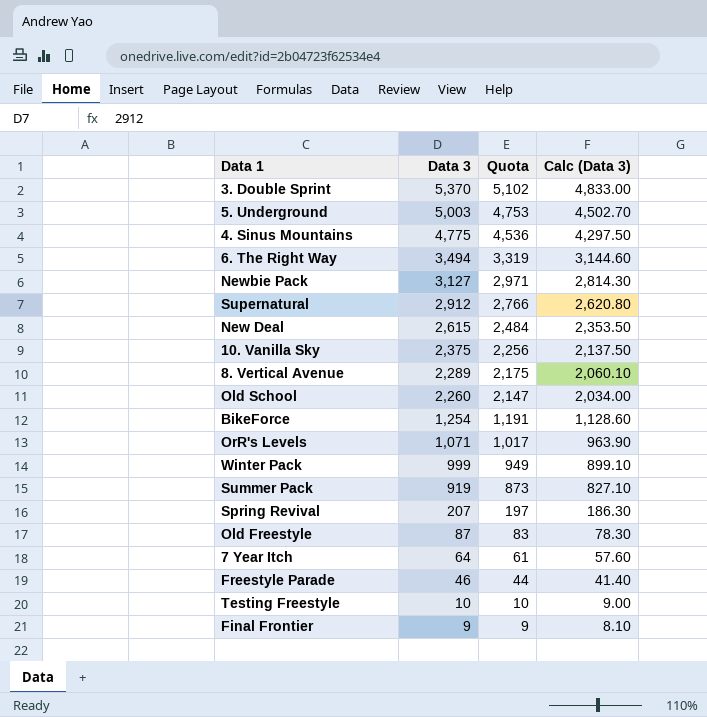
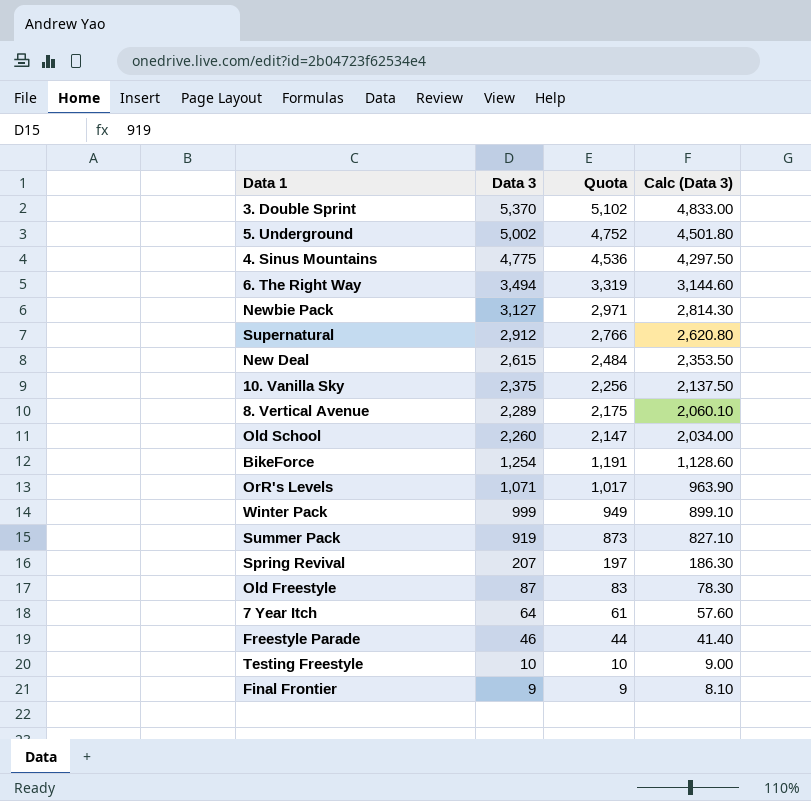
5. Underground | Data 3: 5,003 -> 5,002
5. Underground | Quota: 4,753 -> 4,752
5. Underground | Calc (Data 3): 4,502.70 -> 4,501.80

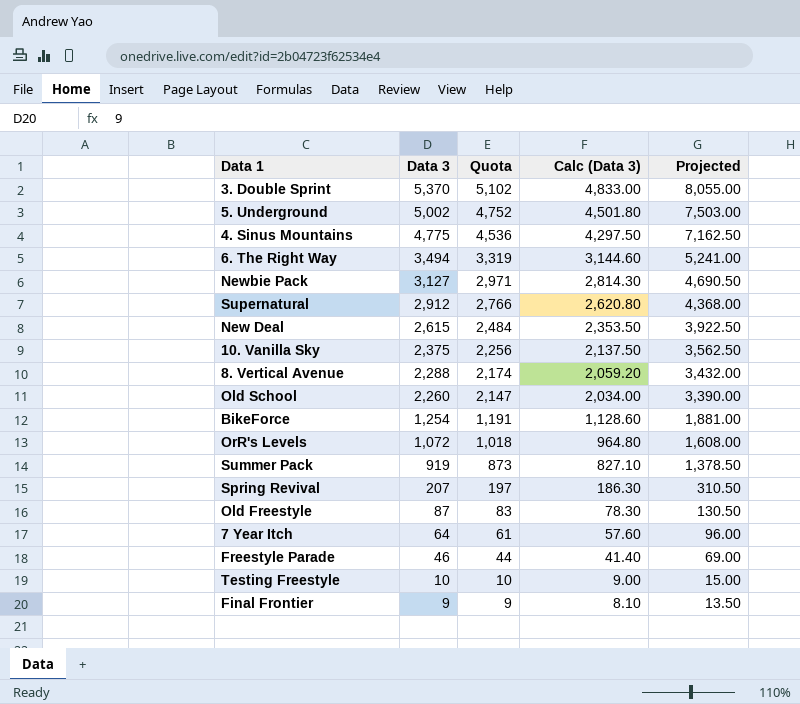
column Projected | formula: none -> [Data 3] * 1.5
row Winter Pack: 999 | 949 | 899.10 -> none
8. Vertical Avenue | Data 3: 2,289 -> 2,288
8. Vertical Avenue | Quota: 2,175 -> 2,174
8. Vertical Avenue | Calc (Data 3): 2,060.10 -> 2,059.20
OrR's Levels | Data 3: 1,071 -> 1,072
OrR's Levels | Quota: 1,017 -> 1,018
OrR's Levels | Calc (Data 3): 963.90 -> 964.80

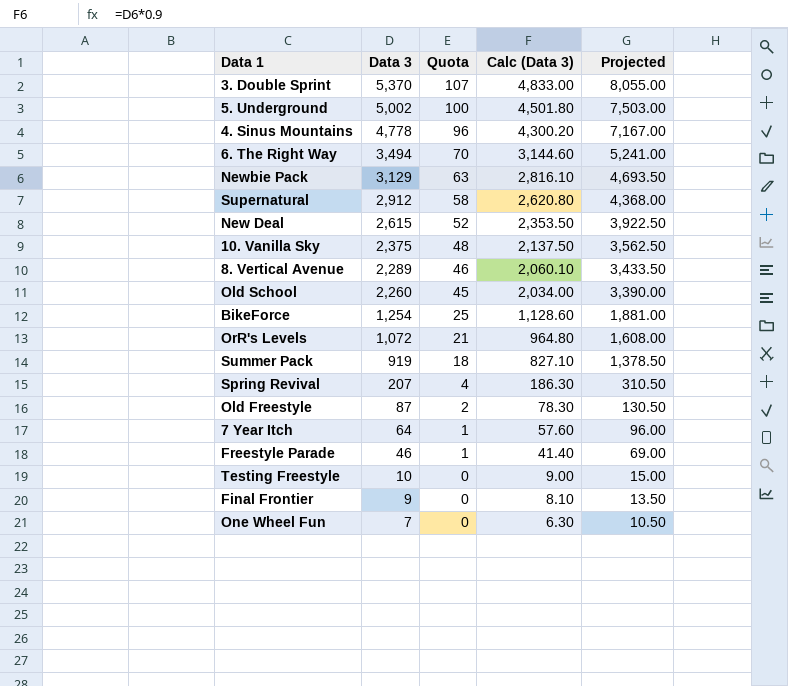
column Quota | formula: [Data 3] * 0.95 -> [Data 3] * 0.02
4. Sinus Mountains | Data 3: 4,775 -> 4,778
4. Sinus Mountains | Calc (Data 3): 4,297.50 -> 4,300.20
4. Sinus Mountains | Projected: 7,162.50 -> 7,167.00
Newbie Pack | Data 3: 3,127 -> 3,129
Newbie Pack | Calc (Data 3): 2,814.30 -> 2,816.10
Newbie Pack | Projected: 4,690.50 -> 4,693.50
8. Vertical Avenue | Data 3: 2,288 -> 2,289
8. Vertical Avenue | Calc (Data 3): 2,059.20 -> 2,060.10
8. Vertical Avenue | Projected: 3,432.00 -> 3,433.50
row One Wheel Fun: none -> 7 | 0 | 6.30 | 10.50

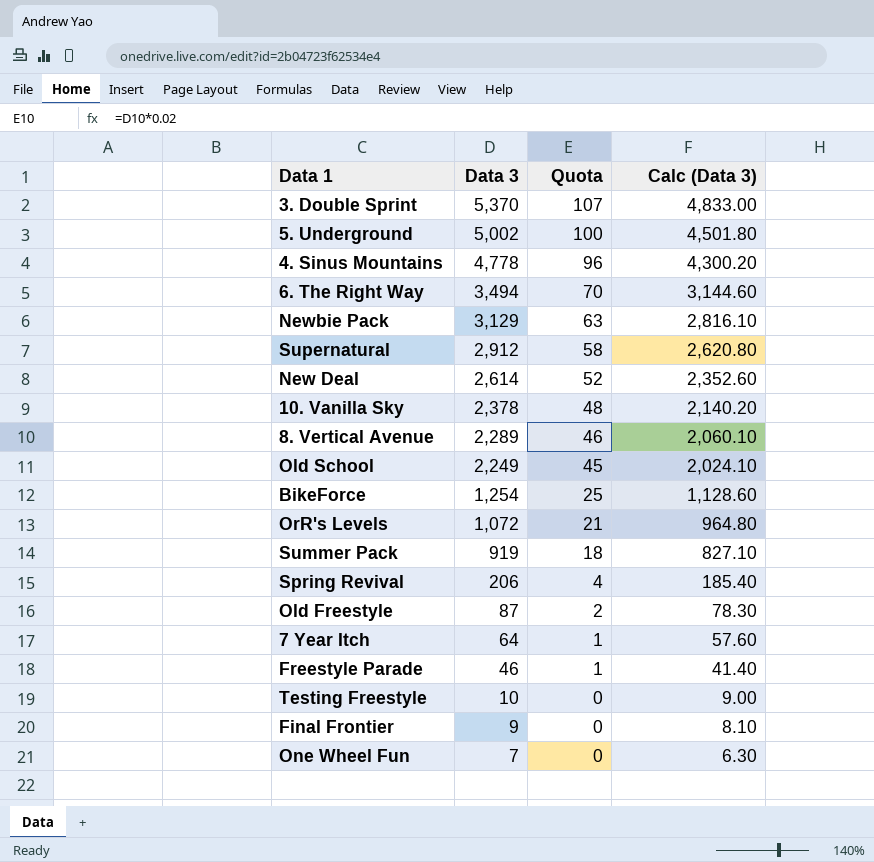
column Projected | formula: [Data 3] * 1.5 -> none
New Deal | Data 3: 2,615 -> 2,614
New Deal | Calc (Data 3): 2,353.50 -> 2,352.60
10. Vanilla Sky | Data 3: 2,375 -> 2,378
10. Vanilla Sky | Calc (Data 3): 2,137.50 -> 2,140.20
Old School | Data 3: 2,260 -> 2,249
Old School | Calc (Data 3): 2,034.00 -> 2,024.10
Spring Revival | Data 3: 207 -> 206
Spring Revival | Calc (Data 3): 186.30 -> 185.40

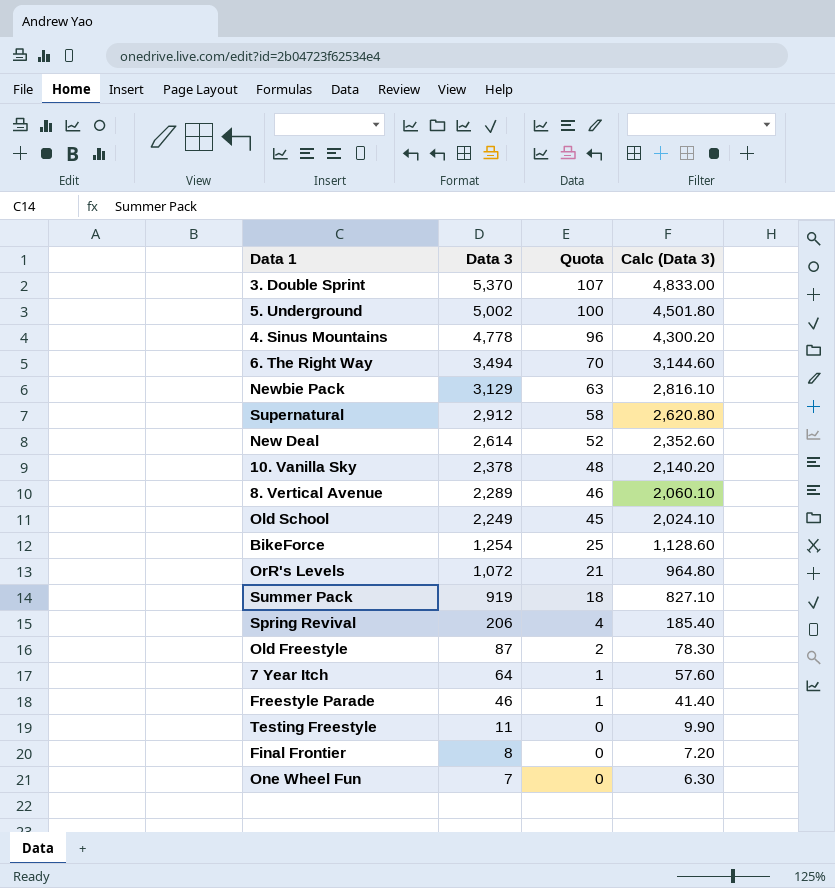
Testing Freestyle | Data 3: 10 -> 11
Testing Freestyle | Calc (Data 3): 9.00 -> 9.90
Final Frontier | Data 3: 9 -> 8
Final Frontier | Calc (Data 3): 8.10 -> 7.20

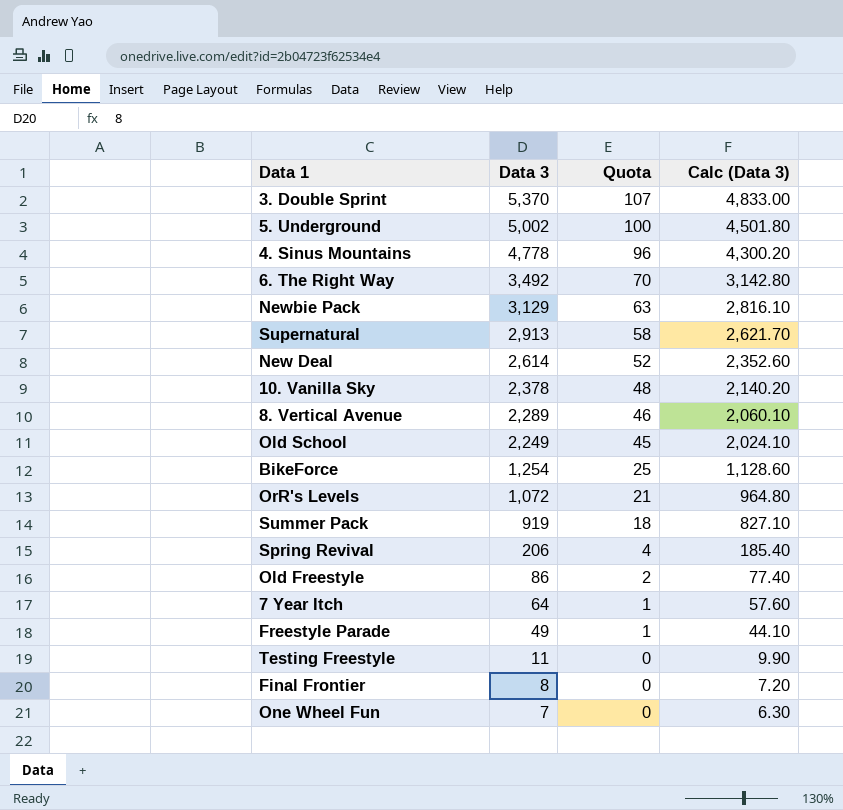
6. The Right Way | Data 3: 3,494 -> 3,492
6. The Right Way | Calc (Data 3): 3,144.60 -> 3,142.80
Supernatural | Data 3: 2,912 -> 2,913
Supernatural | Calc (Data 3): 2,620.80 -> 2,621.70
Old Freestyle | Data 3: 87 -> 86
Old Freestyle | Calc (Data 3): 78.30 -> 77.40
Freestyle Parade | Data 3: 46 -> 49
Freestyle Parade | Calc (Data 3): 41.40 -> 44.10

